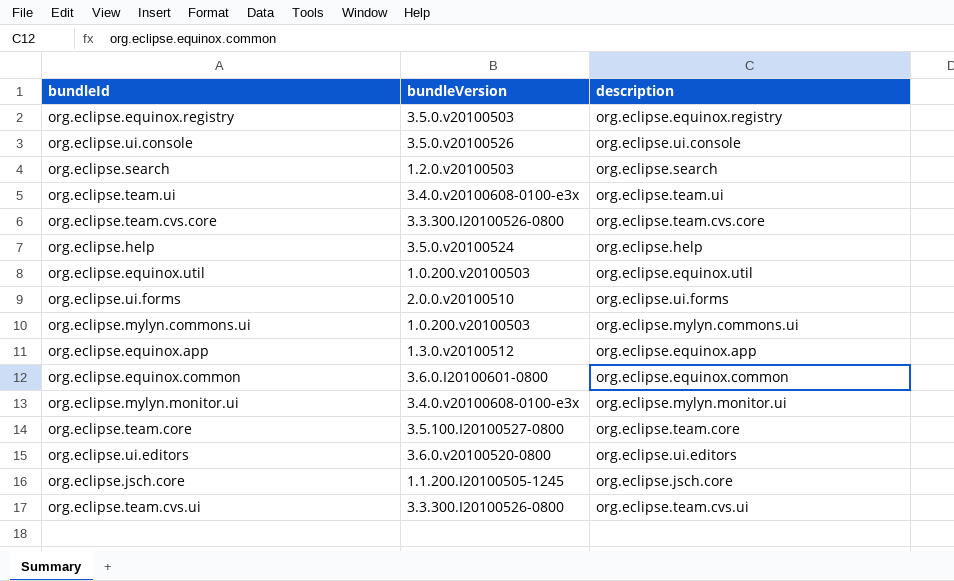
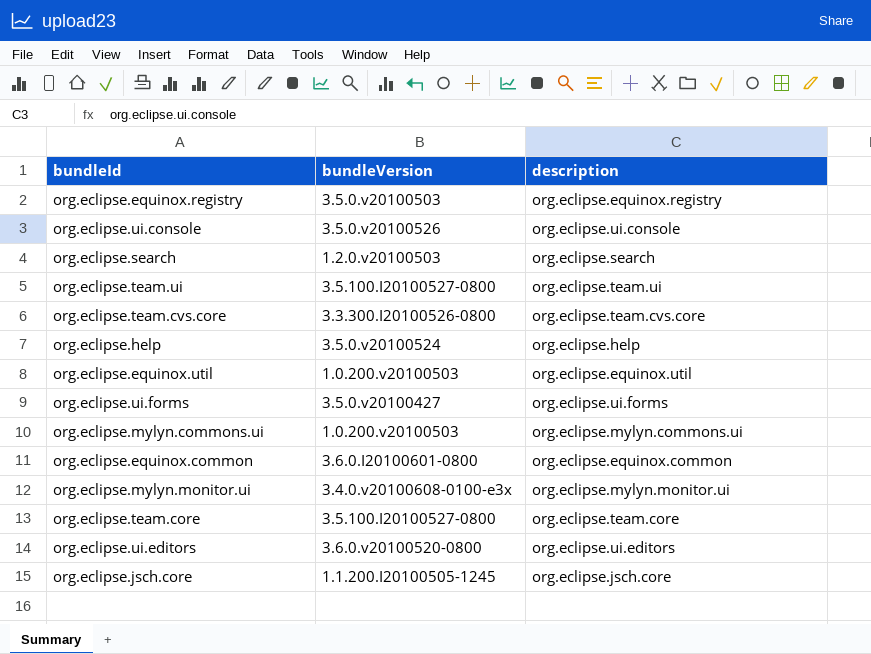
row org.eclipse.equinox.app: 1.3.0.v20100512 | org.eclipse.equinox.app -> none
row org.eclipse.team.cvs.ui: 3.3.300.I20100526-0800 | org.eclipse.team.cvs.ui -> none
org.eclipse.team.ui | bundleVersion: 3.4.0.v20100608-0100-e3x -> 3.5.100.I20100527-0800
org.eclipse.ui.forms | bundleVersion: 2.0.0.v20100510 -> 3.5.0.v20100427

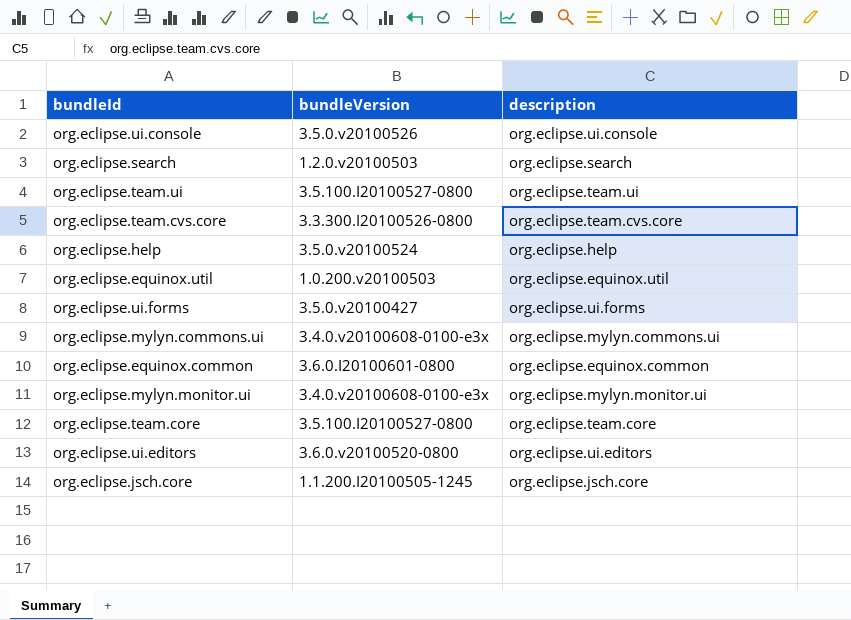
row org.eclipse.equinox.registry: 3.5.0.v20100503 | org.eclipse.equinox.registry -> none
org.eclipse.mylyn.commons.ui | bundleVersion: 1.0.200.v20100503 -> 3.4.0.v20100608-0100-e3x

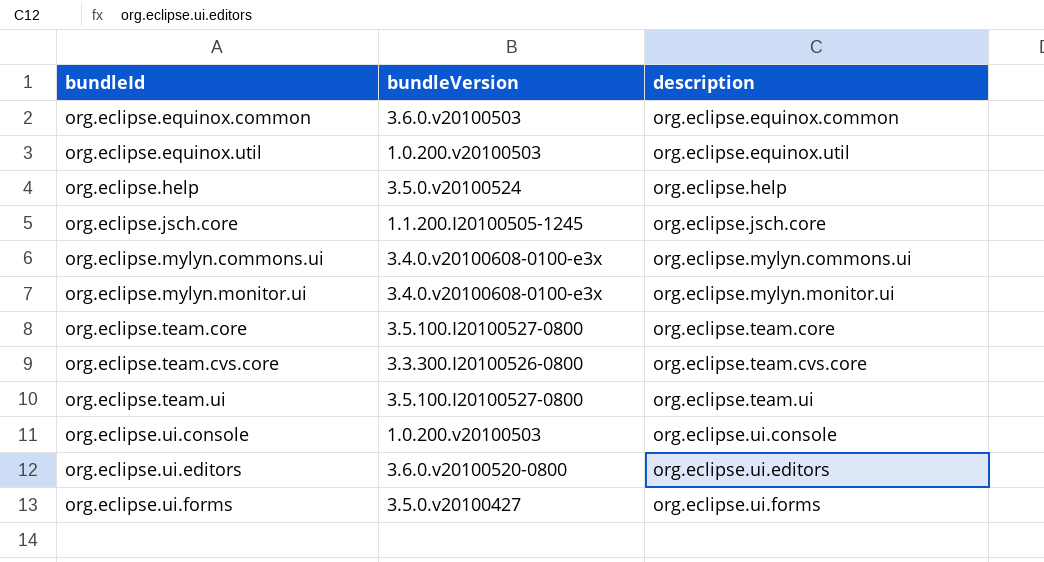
row order: none -> bundleId ascending
row org.eclipse.search: 1.2.0.v20100503 | org.eclipse.search -> none
org.eclipse.equinox.common | bundleVersion: 3.6.0.I20100601-0800 -> 3.6.0.v20100503
org.eclipse.ui.console | bundleVersion: 3.5.0.v20100526 -> 1.0.200.v20100503

